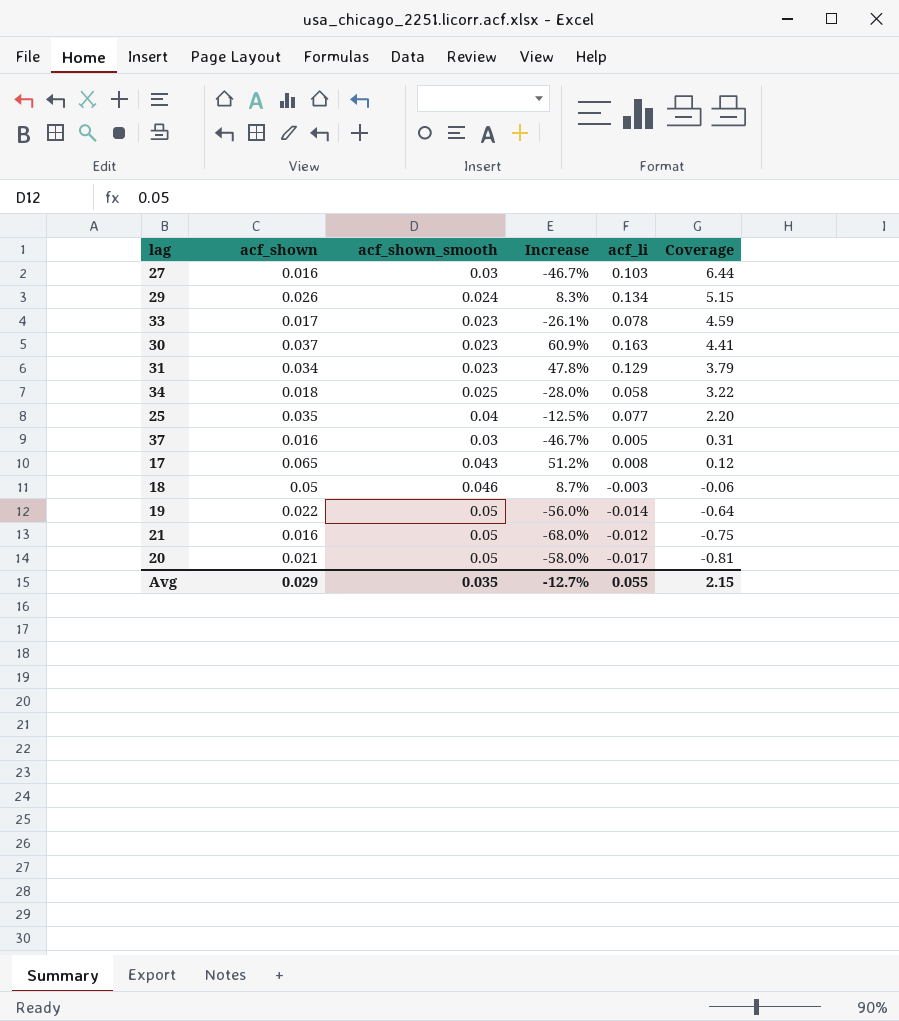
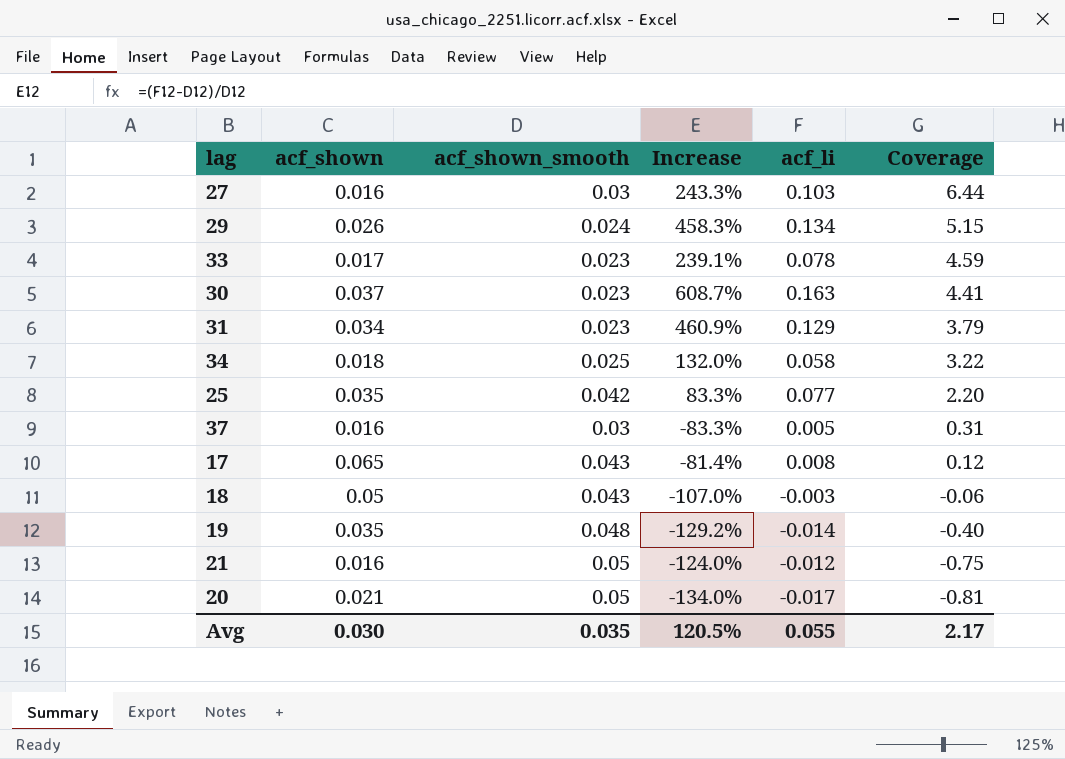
column Increase | formula: ([acf_shown] - [acf_shown_smooth]) / [acf_shown_smooth] -> ([acf_li] - [acf_shown_smooth]) / [acf_shown_smooth]
25 | acf_shown_smooth: 0.04 -> 0.042
18 | acf_shown_smooth: 0.046 -> 0.043
19 | acf_shown: 0.022 -> 0.035
19 | acf_shown_smooth: 0.05 -> 0.048
19 | Coverage: -0.64 -> -0.40
Avg | acf_shown: 0.029 -> 0.030
Avg | Increase: -12.7% -> 120.5%
Avg | Coverage: 2.15 -> 2.17

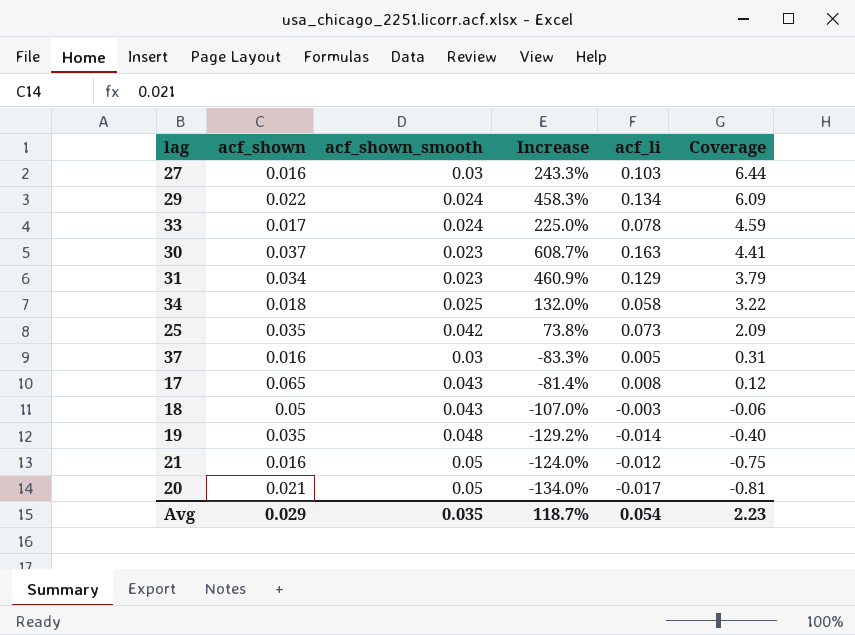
29 | acf_shown: 0.026 -> 0.022
29 | Coverage: 5.15 -> 6.09
33 | acf_shown_smooth: 0.023 -> 0.024
33 | Increase: 239.1% -> 225.0%
25 | Increase: 83.3% -> 73.8%
25 | acf_li: 0.077 -> 0.073
25 | Coverage: 2.20 -> 2.09
Avg | acf_shown: 0.030 -> 0.029
Avg | Increase: 120.5% -> 118.7%
Avg | acf_li: 0.055 -> 0.054
Avg | Coverage: 2.17 -> 2.23

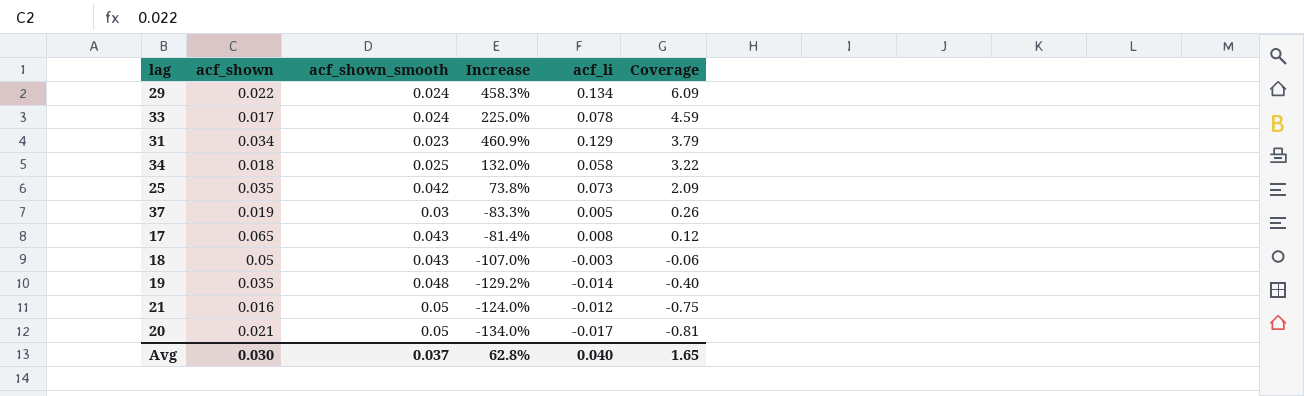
row 27: 0.016 | 0.03 | 243.3% | 0.103 | 6.44 -> none
row 30: 0.037 | 0.023 | 608.7% | 0.163 | 4.41 -> none
37 | acf_shown: 0.016 -> 0.019
37 | Coverage: 0.31 -> 0.26
Avg | acf_shown: 0.029 -> 0.030
Avg | acf_shown_smooth: 0.035 -> 0.037
Avg | Increase: 118.7% -> 62.8%
Avg | acf_li: 0.054 -> 0.040
Avg | Coverage: 2.23 -> 1.65

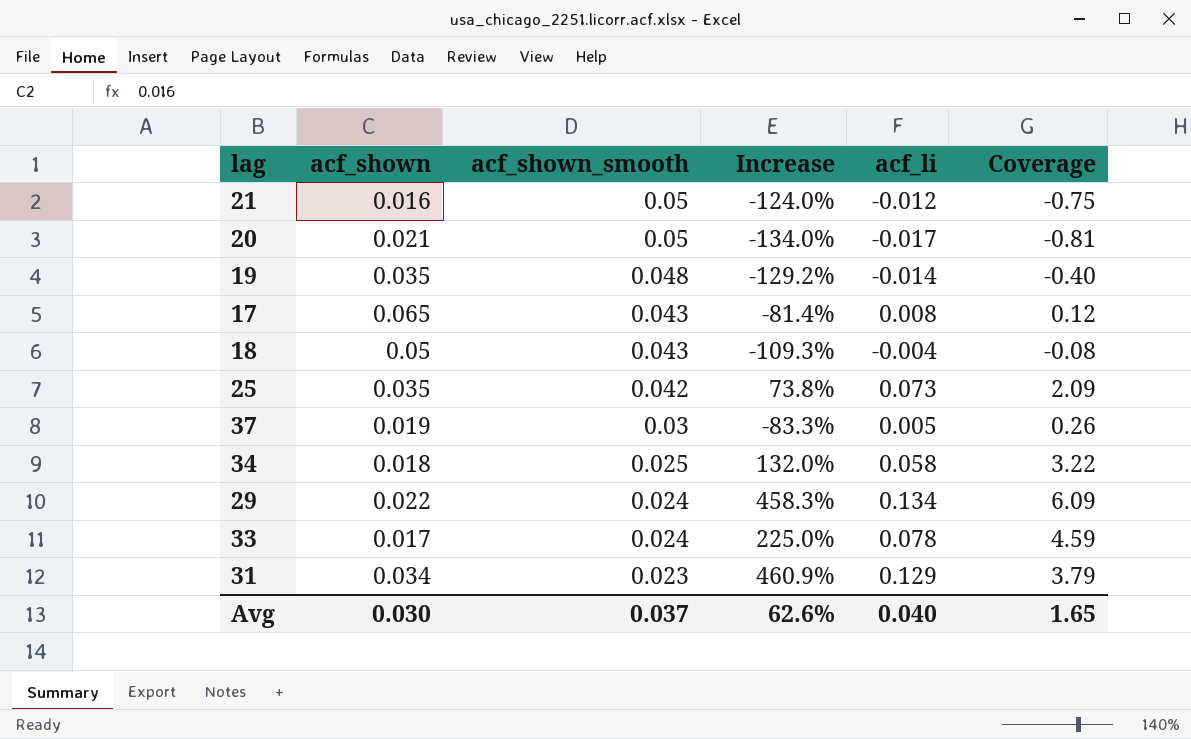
row order: Coverage descending -> acf_shown_smooth descending
18 | Increase: -107.0% -> -109.3%
18 | acf_li: -0.003 -> -0.004
18 | Coverage: -0.06 -> -0.08
Avg | Increase: 62.8% -> 62.6%

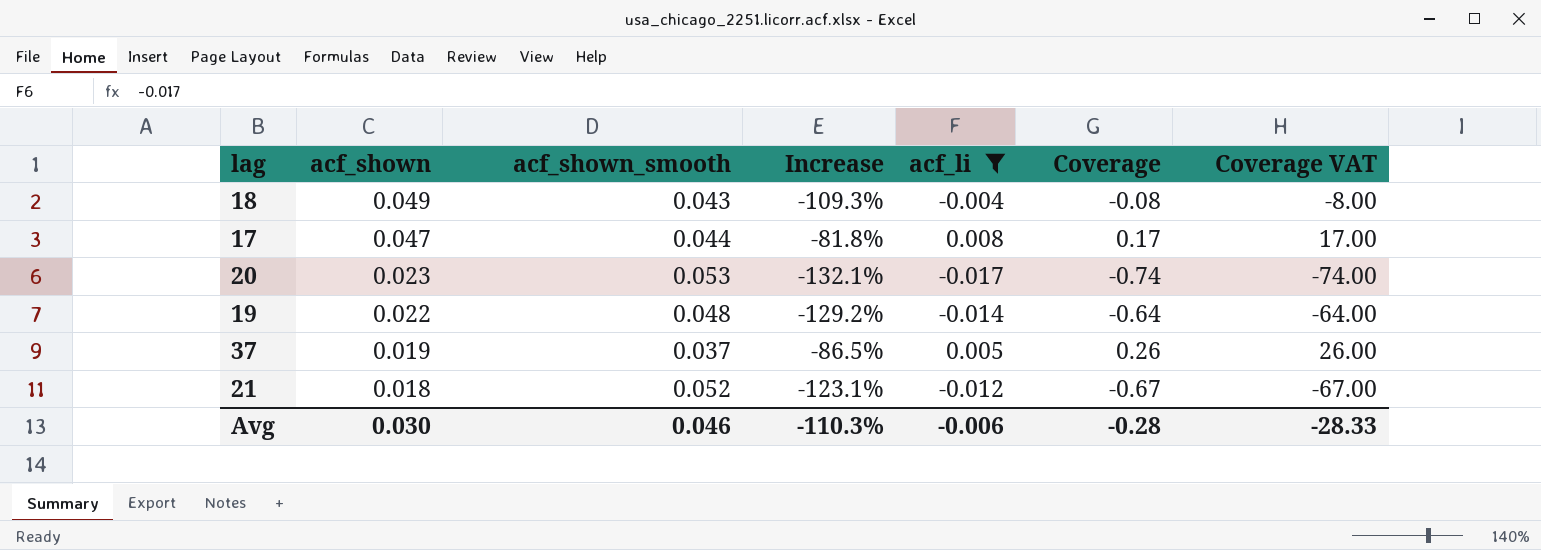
filter: none -> acf_li <= 0.008
row order: acf_shown_smooth descending -> acf_shown descending
column Coverage VAT | formula: none -> [Coverage] * 100
18 | acf_shown: 0.05 -> 0.049
17 | acf_shown: 0.065 -> 0.047
17 | acf_shown_smooth: 0.043 -> 0.044
17 | Increase: -81.4% -> -81.8%
17 | Coverage: 0.12 -> 0.17
20 | acf_shown: 0.021 -> 0.023
20 | acf_shown_smooth: 0.05 -> 0.053
20 | Increase: -134.0% -> -132.1%
20 | Coverage: -0.81 -> -0.74
19 | acf_shown: 0.035 -> 0.022
19 | Coverage: -0.40 -> -0.64
37 | acf_shown_smooth: 0.03 -> 0.037
37 | Increase: -83.3% -> -86.5%
21 | acf_shown: 0.016 -> 0.018
21 | acf_shown_smooth: 0.05 -> 0.052
21 | Increase: -124.0% -> -123.1%
21 | Coverage: -0.75 -> -0.67
Avg | acf_shown_smooth: 0.037 -> 0.046
Avg | Increase: 62.6% -> -110.3%
Avg | acf_li: 0.040 -> -0.006
Avg | Coverage: 1.65 -> -0.28

